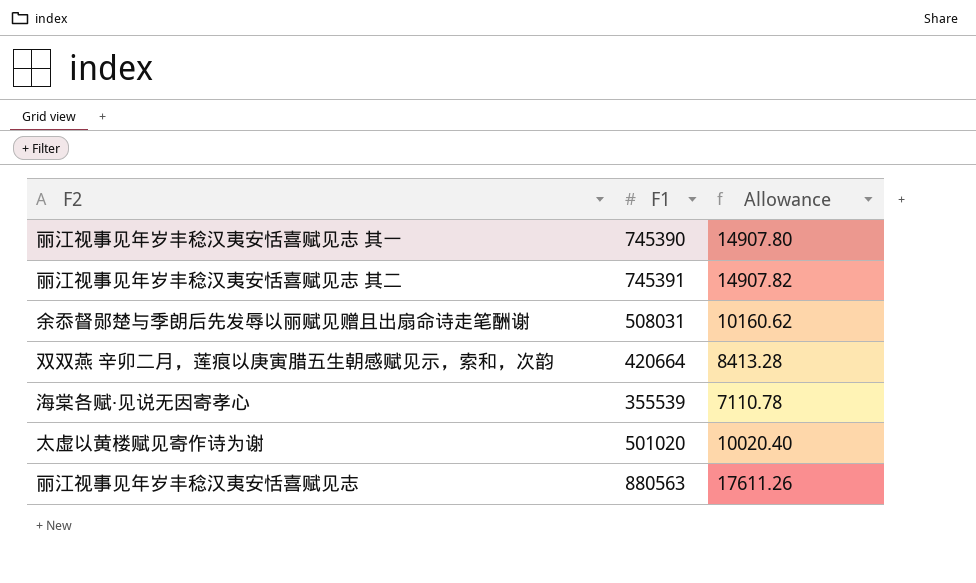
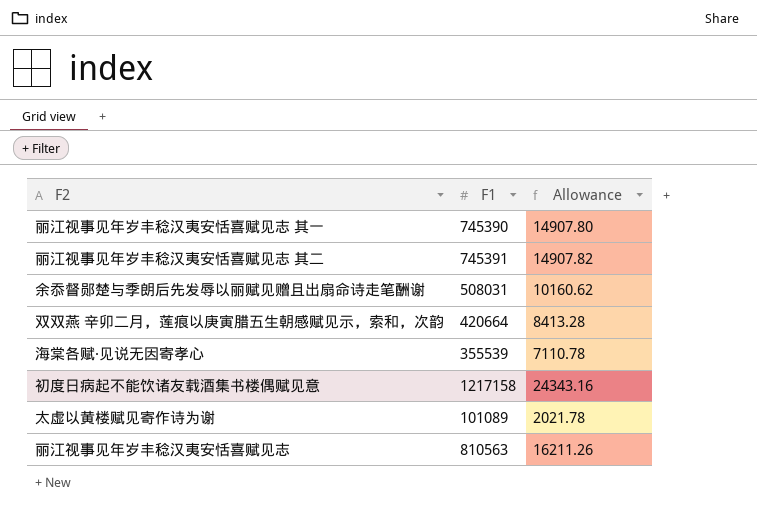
row 初度日病起不能饮诸友载酒集书楼偶赋见意: none -> 1217158 | 24343.16
太虚以黄楼赋见寄作诗为谢 | F1: 501020 -> 101089
太虚以黄楼赋见寄作诗为谢 | Allowance: 10020.40 -> 2021.78
丽江视事见年岁丰稔汉夷安恬喜赋见志 | F1: 880563 -> 810563
丽江视事见年岁丰稔汉夷安恬喜赋见志 | Allowance: 17611.26 -> 16211.26

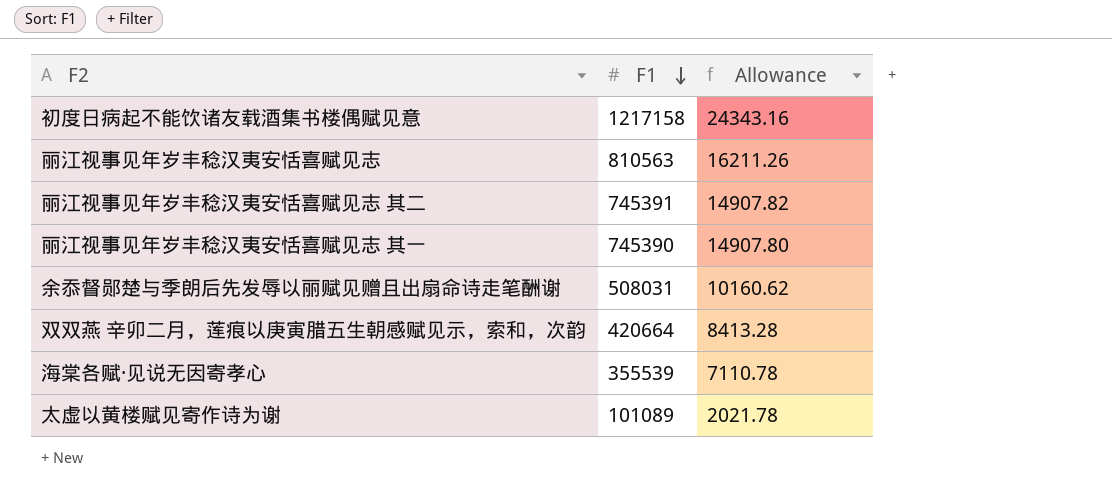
row order: none -> F1 descending

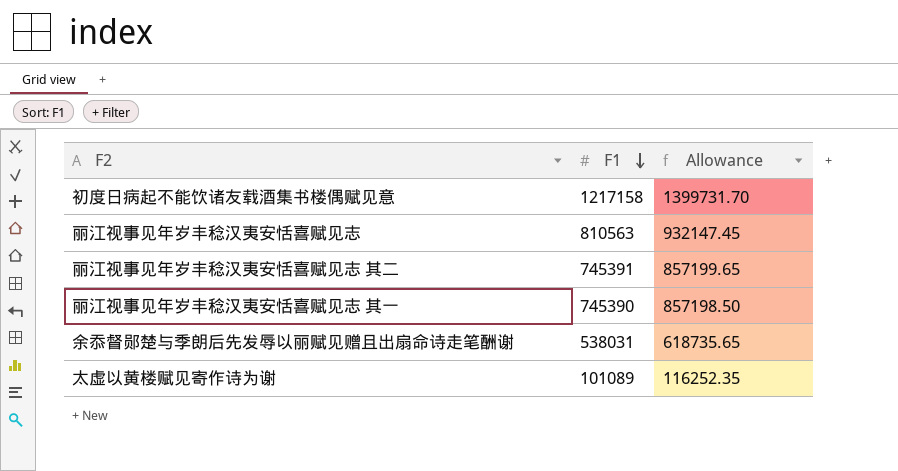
column Allowance | formula: [F1] * 0.02 -> [F1] * 1.15
row 双双燕 辛卯二月，莲痕以庚寅腊五生朝感赋见示，索和，次韵: 420664 | 8413.28 -> none
row 海棠各赋·见说无因寄孝心: 355539 | 7110.78 -> none
余忝督郧楚与季朗后先发辱以丽赋见赠且出扇命诗走笔酬谢 | F1: 508031 -> 538031

